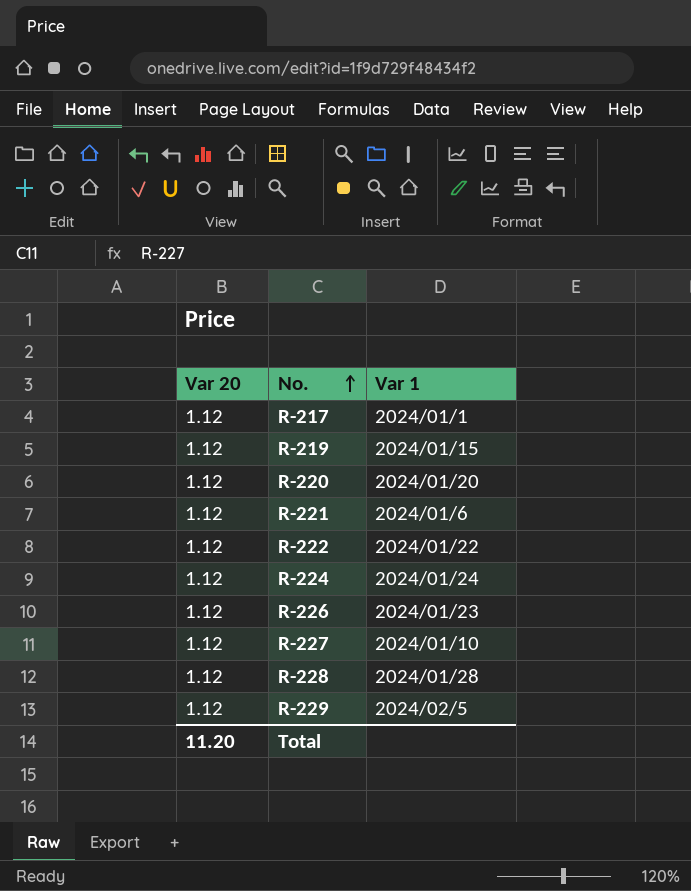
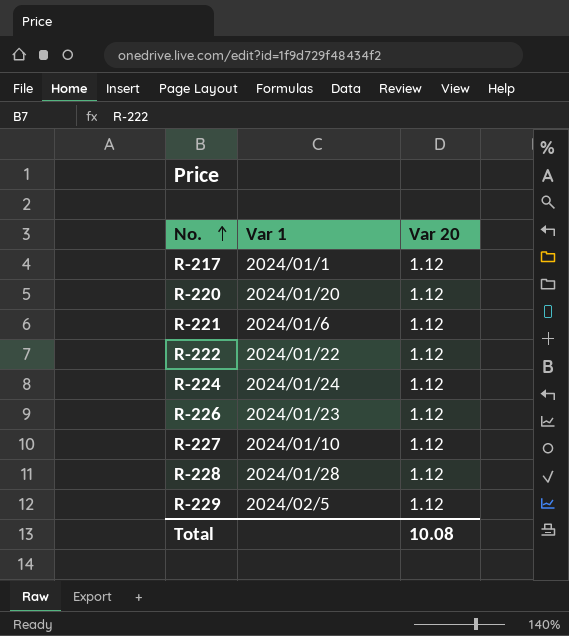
column Var 20 | position: 1 -> 3
row R-219: 1.12 | 2024/01/15 -> none
Total | Var 20: 11.20 -> 10.08

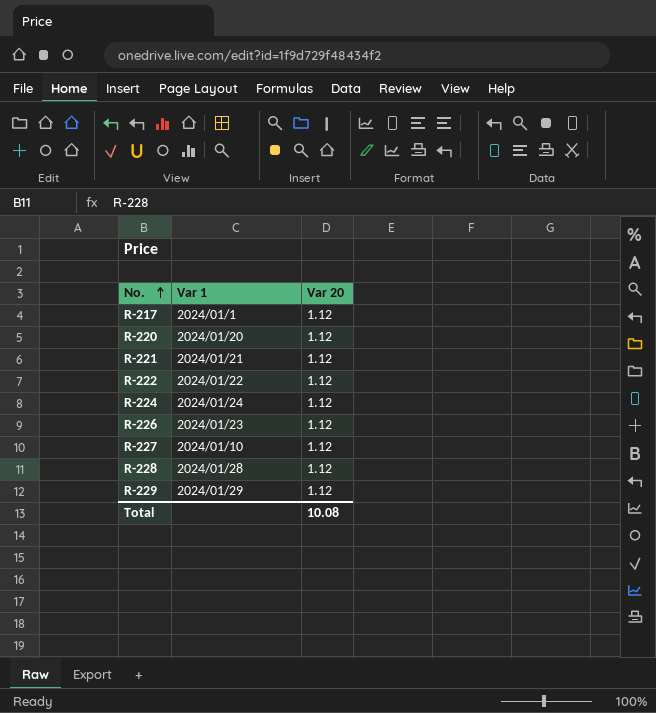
R-221 | Var 1: 2024/01/6 -> 2024/01/21
R-229 | Var 1: 2024/02/5 -> 2024/01/29

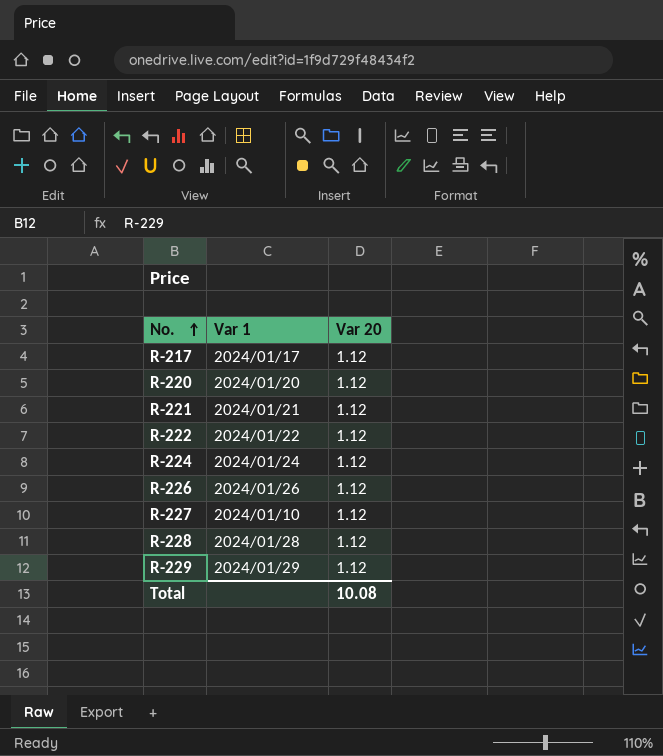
R-217 | Var 1: 2024/01/1 -> 2024/01/17
R-226 | Var 1: 2024/01/23 -> 2024/01/26

